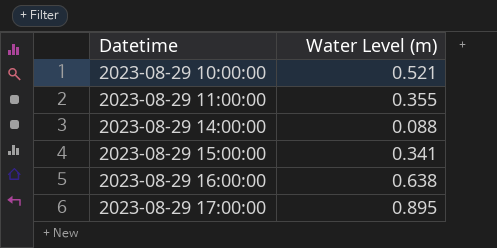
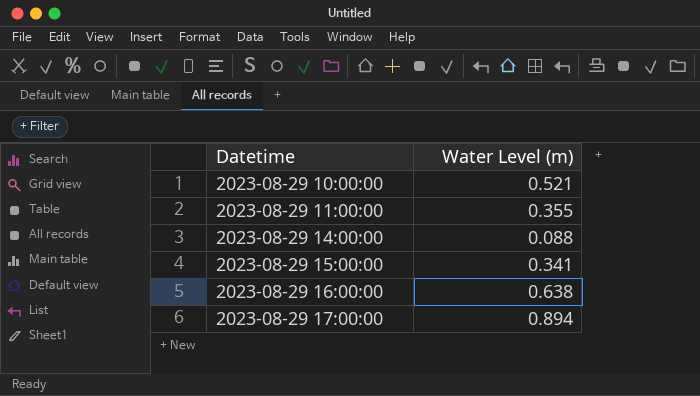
2023-08-29 17:00:00 | Water Level (m): 0.895 -> 0.894

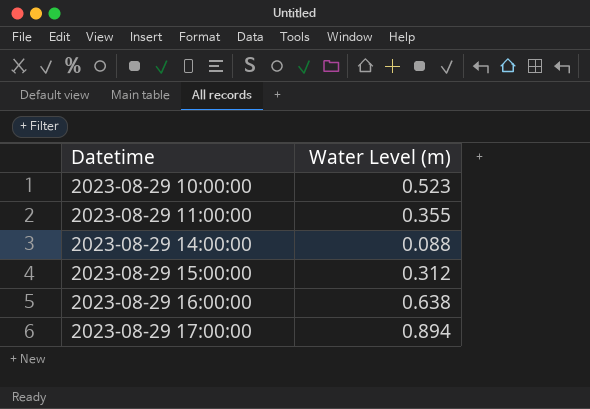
2023-08-29 10:00:00 | Water Level (m): 0.521 -> 0.523
2023-08-29 15:00:00 | Water Level (m): 0.341 -> 0.312

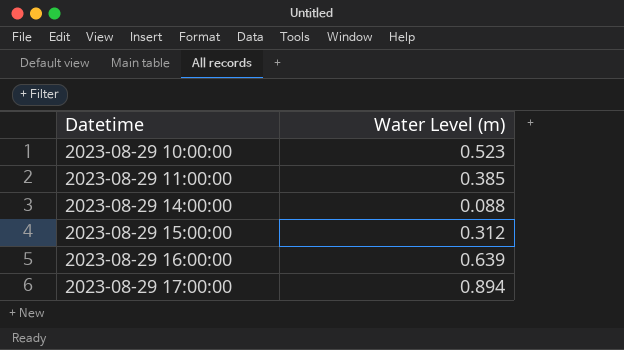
2023-08-29 11:00:00 | Water Level (m): 0.355 -> 0.385
2023-08-29 16:00:00 | Water Level (m): 0.638 -> 0.639

